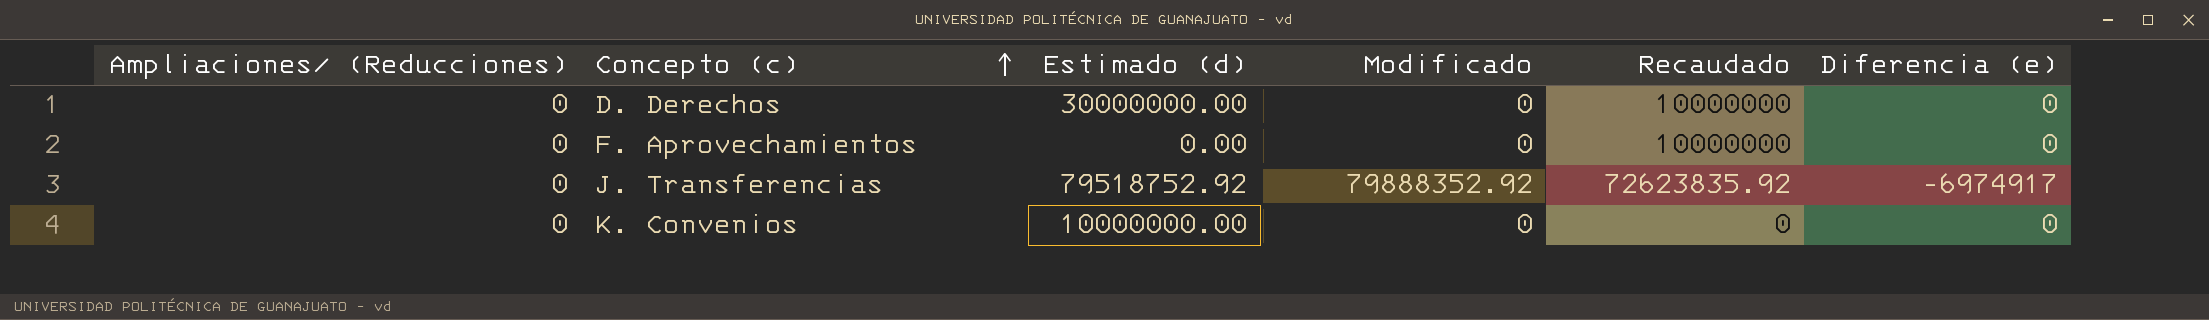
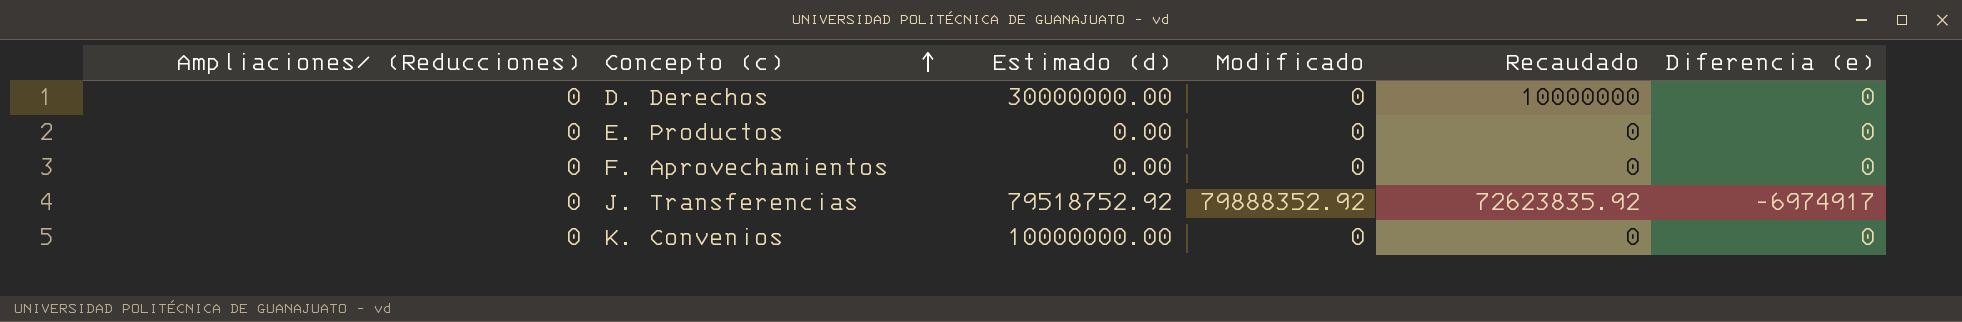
row E. Productos: none -> 0 | 0.00 | 0 | 0 | 0
F. Aprovechamientos | Recaudado: 10000000 -> 0

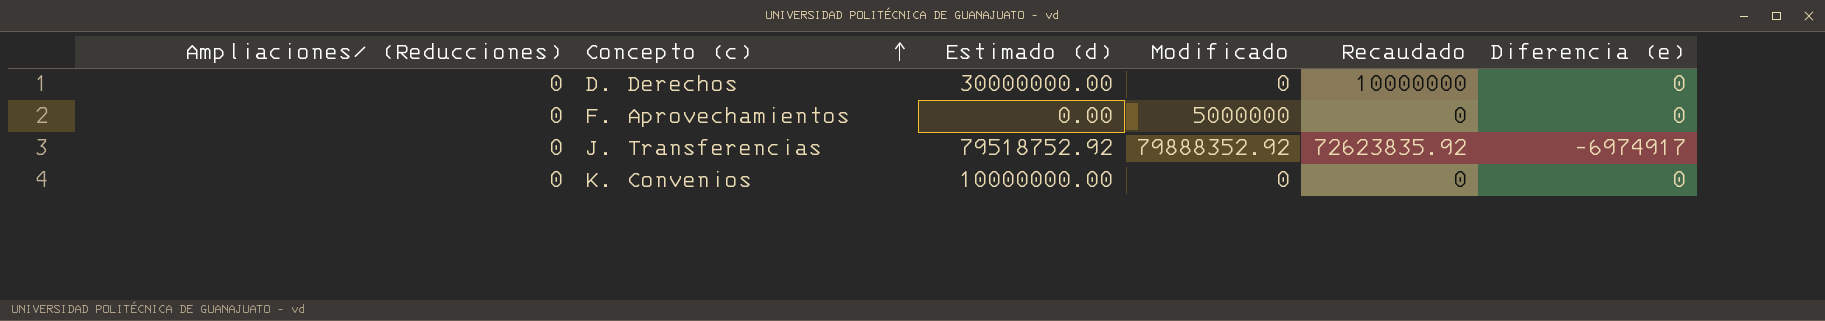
row E. Productos: 0 | 0.00 | 0 | 0 | 0 -> none
F. Aprovechamientos | Modificado: 0 -> 5000000

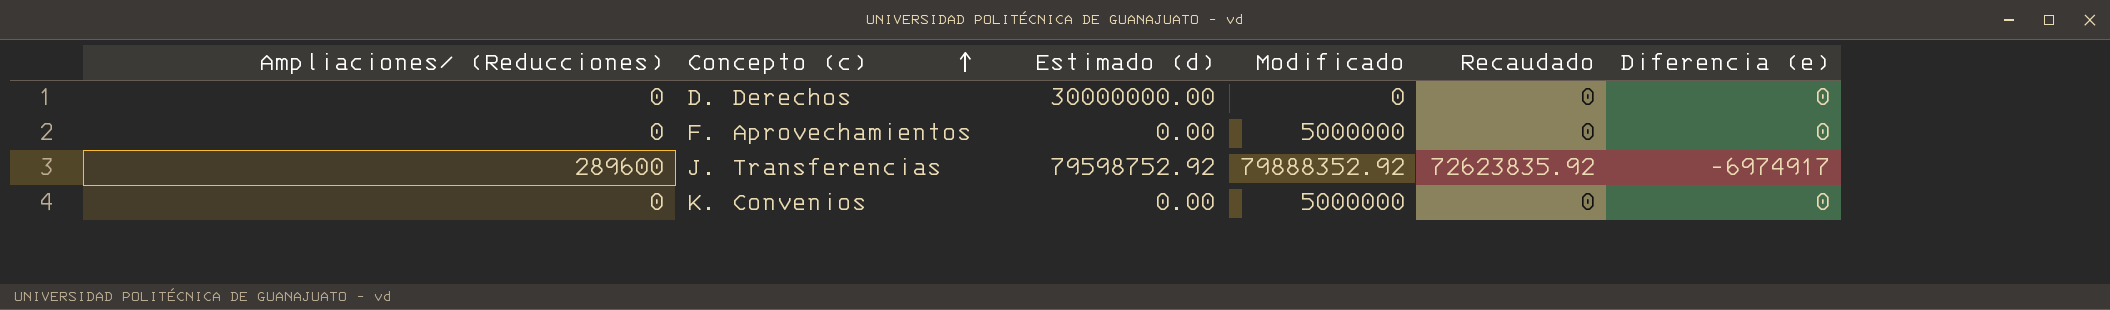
D. Derechos | Recaudado: 10000000 -> 0
J. Transferencias | Ampliaciones/ (Reducciones): 0 -> 289600
J. Transferencias | Estimado (d): 79518752.92 -> 79598752.92
K. Convenios | Estimado (d): 10000000.00 -> 0.00
K. Convenios | Modificado: 0 -> 5000000

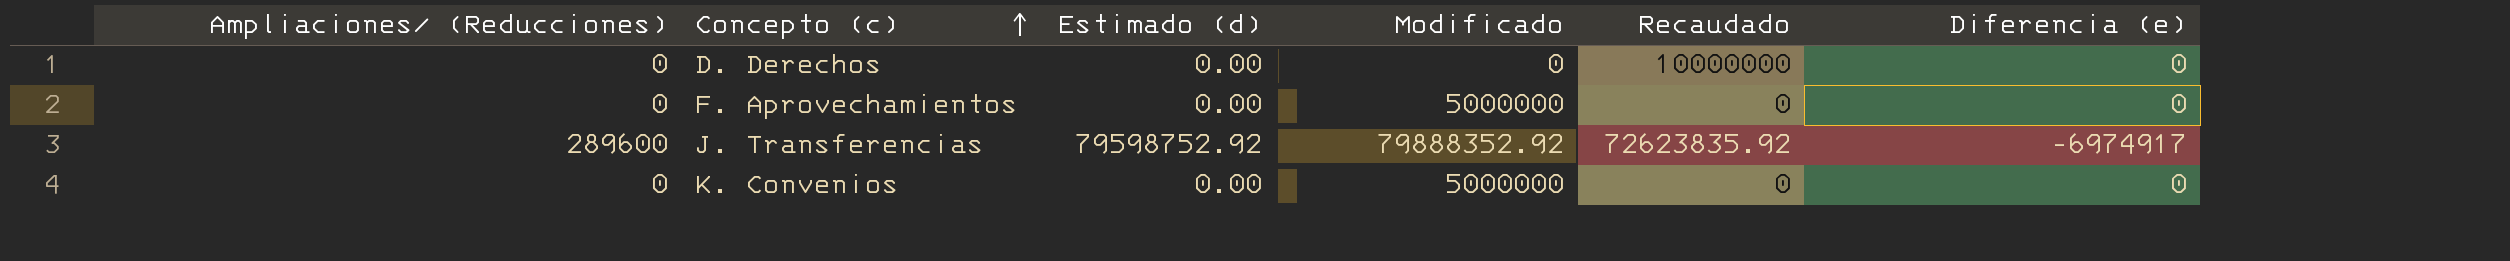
D. Derechos | Estimado (d): 30000000.00 -> 0.00
D. Derechos | Recaudado: 0 -> 10000000

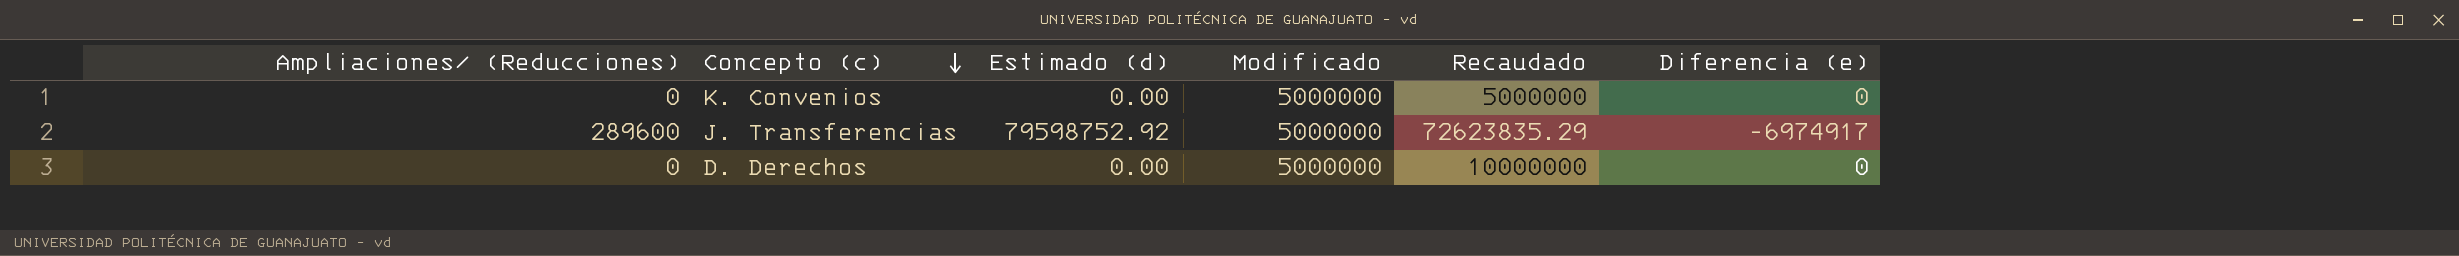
row order: Concepto (c) ascending -> Concepto (c) descending
row F. Aprovechamientos: 0 | 0.00 | 5000000 | 0 | 0 -> none
K. Convenios | Recaudado: 0 -> 5000000
J. Transferencias | Modificado: 79888352.92 -> 5000000
J. Transferencias | Recaudado: 72623835.92 -> 72623835.29
D. Derechos | Modificado: 0 -> 5000000

